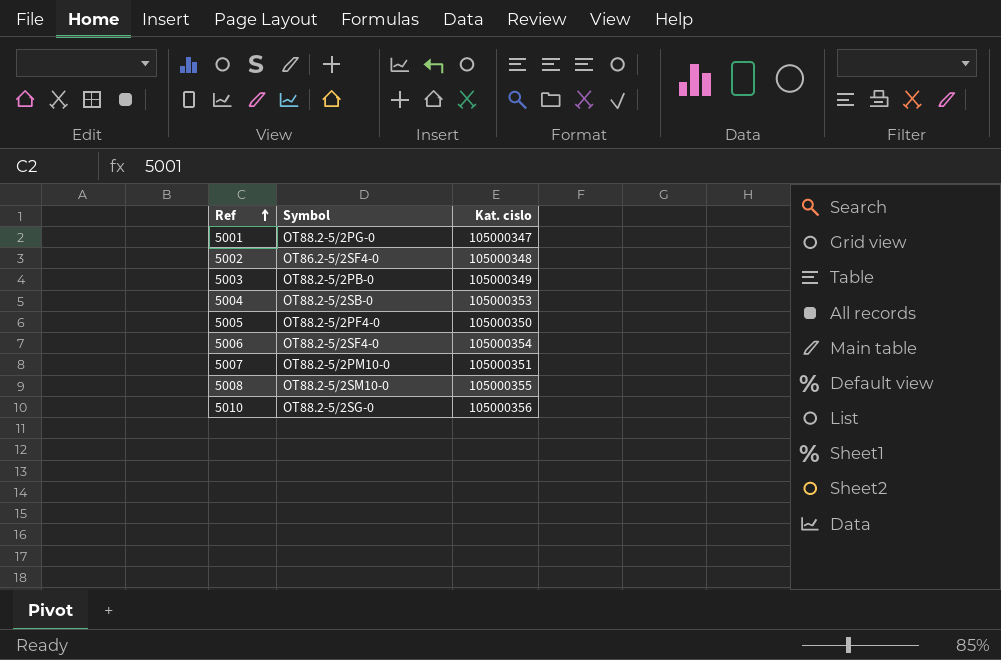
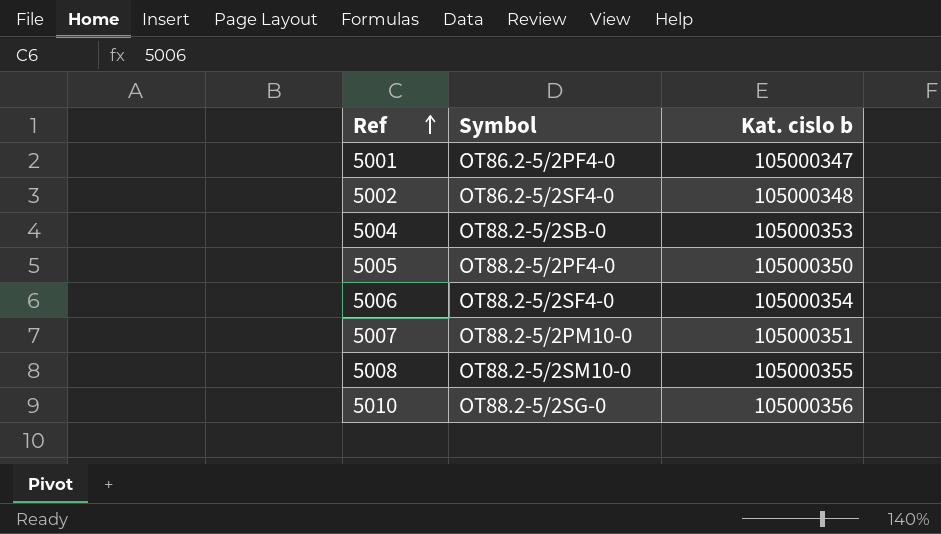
column name: Kat. cislo -> Kat. cislo b
row 5003: OT88.2-5/2PB-0 | 105000349 -> none
5001 | Symbol: OT88.2-5/2PG-0 -> OT86.2-5/2PF4-0

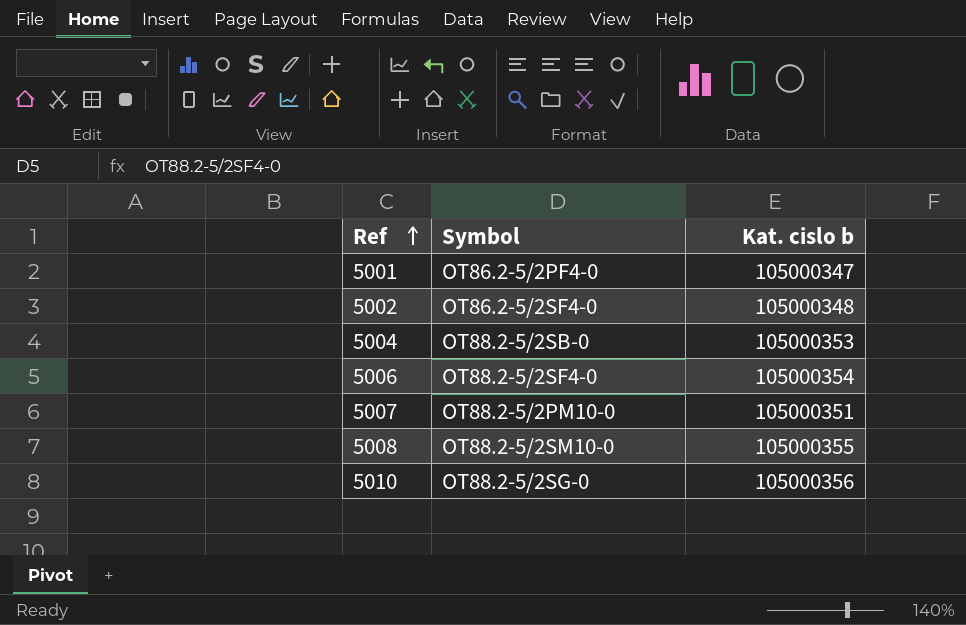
row 5005: OT88.2-5/2PF4-0 | 105000350 -> none

